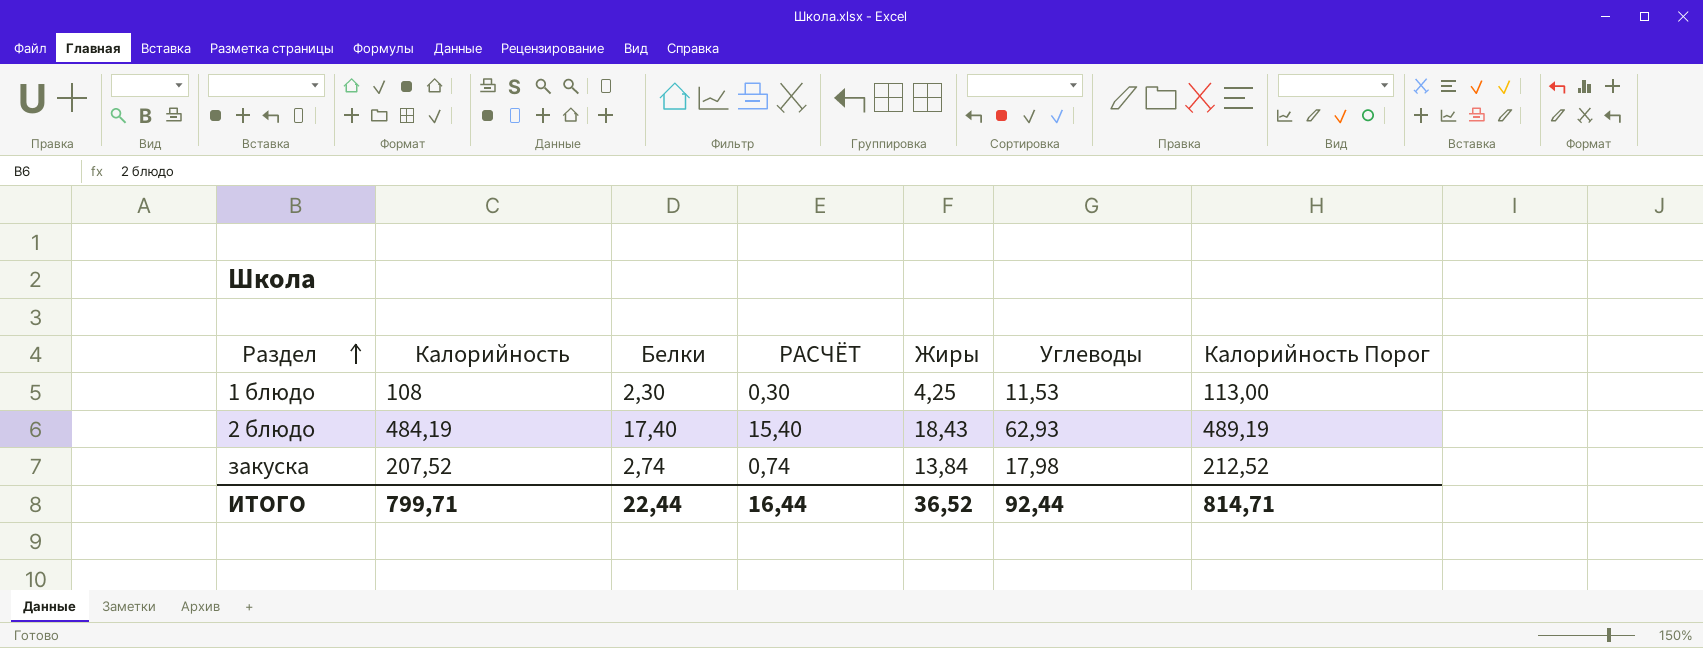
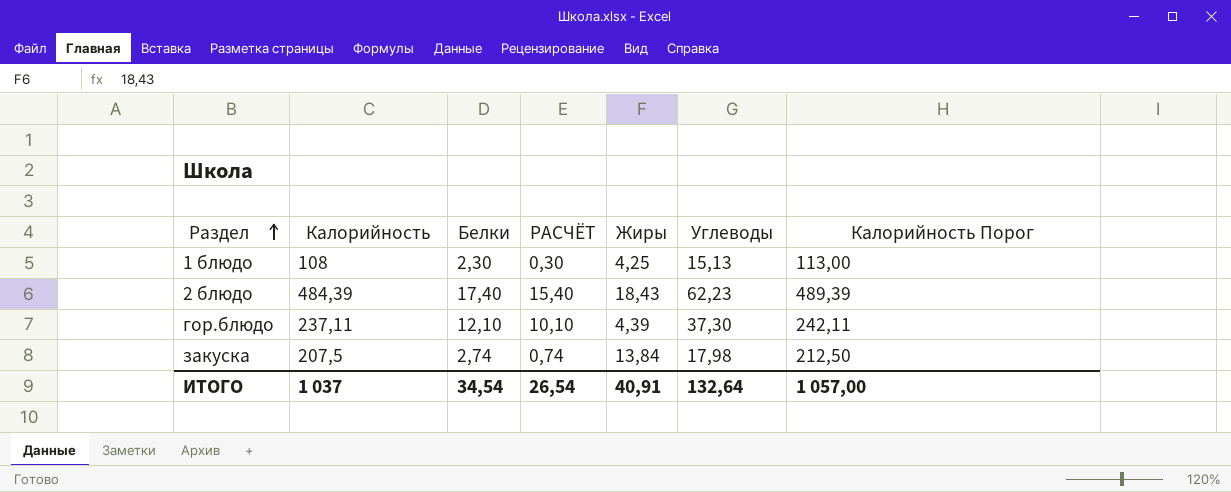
1 блюдо | Углеводы: 11,53 -> 15,13
2 блюдо | Калорийность: 484,19 -> 484,39
2 блюдо | Углеводы: 62,93 -> 62,23
2 блюдо | Калорийность Порог: 489,19 -> 489,39
row гор.блюдо: none -> 237,11 | 12,10 | 10,10 | 4,39 | 37,30 | 242,11
закуска | Калорийность: 207,52 -> 207,5
закуска | Калорийность Порог: 212,52 -> 212,50
ИТОГО | Калорийность: 799,71 -> 1 037
ИТОГО | Белки: 22,44 -> 34,54
ИТОГО | РАСЧЁТ: 16,44 -> 26,54
ИТОГО | Жиры: 36,52 -> 40,91
ИТОГО | Углеводы: 92,44 -> 132,64
ИТОГО | Калорийность Порог: 814,71 -> 1 057,00

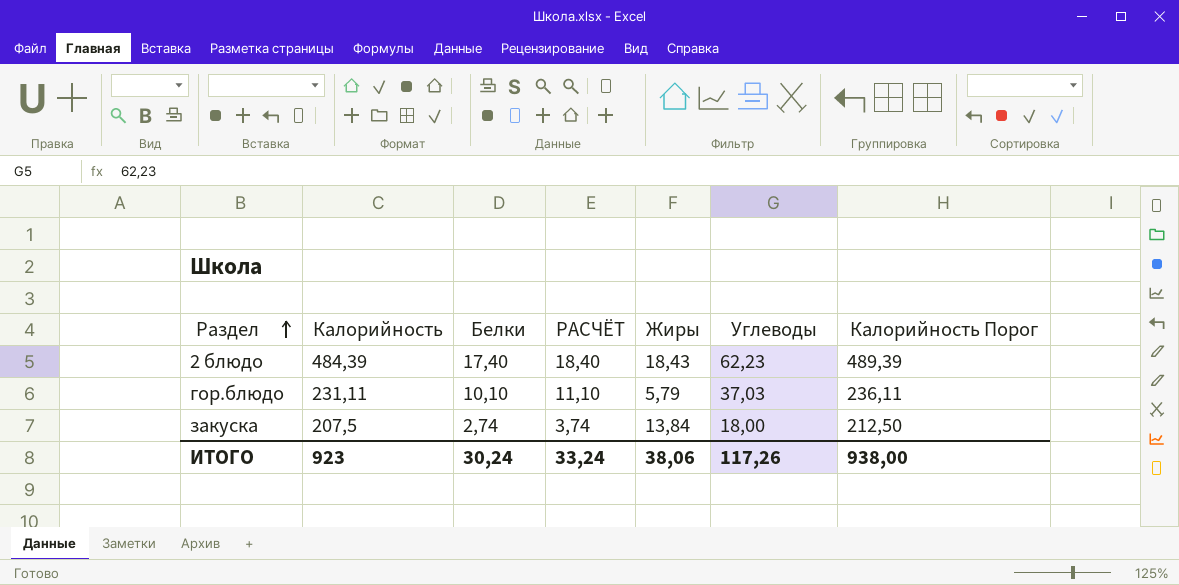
column РАСЧЁТ | formula: [Белки] - 2 -> [Белки] + 1
row 1 блюдо: 108 | 2,30 | 0,30 | 4,25 | 15,13 | 113,00 -> none
гор.блюдо | Калорийность: 237,11 -> 231,11
гор.блюдо | Белки: 12,10 -> 10,10
гор.блюдо | Жиры: 4,39 -> 5,79
гор.блюдо | Углеводы: 37,30 -> 37,03
гор.блюдо | Калорийность Порог: 242,11 -> 236,11
закуска | Углеводы: 17,98 -> 18,00
ИТОГО | Калорийность: 1 037 -> 923
ИТОГО | Белки: 34,54 -> 30,24
ИТОГО | РАСЧЁТ: 26,54 -> 33,24
ИТОГО | Жиры: 40,91 -> 38,06
ИТОГО | Углеводы: 132,64 -> 117,26
ИТОГО | Калорийность Порог: 1 057,00 -> 938,00

